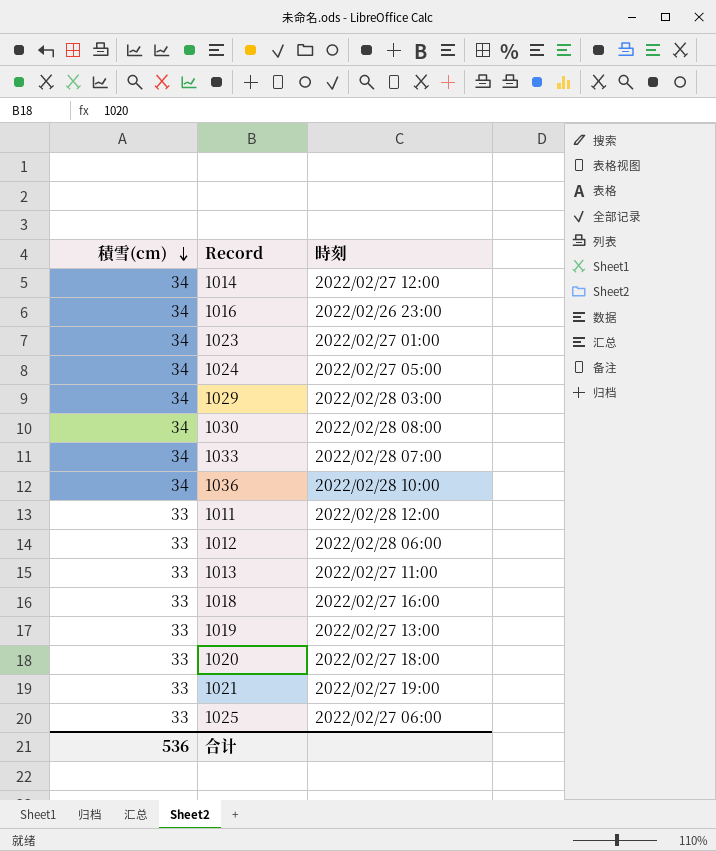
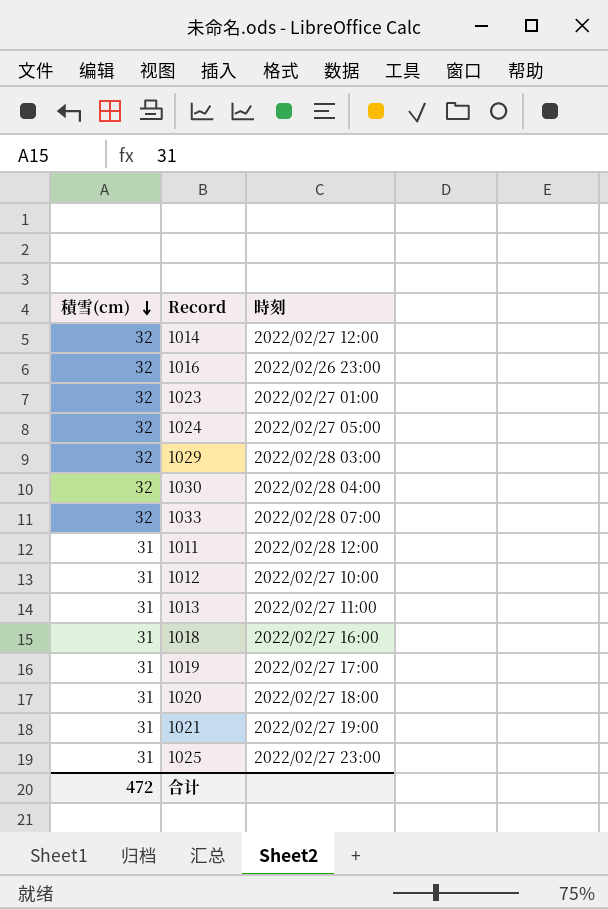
row 1036: 34 | 2022/02/28 10:00 -> none
1014 | 積雪(cm): 34 -> 32
1016 | 積雪(cm): 34 -> 32
1023 | 積雪(cm): 34 -> 32
1024 | 積雪(cm): 34 -> 32
1029 | 積雪(cm): 34 -> 32
1030 | 積雪(cm): 34 -> 32
1030 | 時刻: 2022/02/28 08:00 -> 2022/02/28 04:00
1033 | 積雪(cm): 34 -> 32
1011 | 積雪(cm): 33 -> 31
1012 | 積雪(cm): 33 -> 31
1012 | 時刻: 2022/02/28 06:00 -> 2022/02/27 10:00
1013 | 積雪(cm): 33 -> 31
1018 | 積雪(cm): 33 -> 31
1019 | 積雪(cm): 33 -> 31
1019 | 時刻: 2022/02/27 13:00 -> 2022/02/27 17:00
1020 | 積雪(cm): 33 -> 31
1021 | 積雪(cm): 33 -> 31
1025 | 積雪(cm): 33 -> 31
1025 | 時刻: 2022/02/27 06:00 -> 2022/02/27 23:00
合计 | 積雪(cm): 536 -> 472

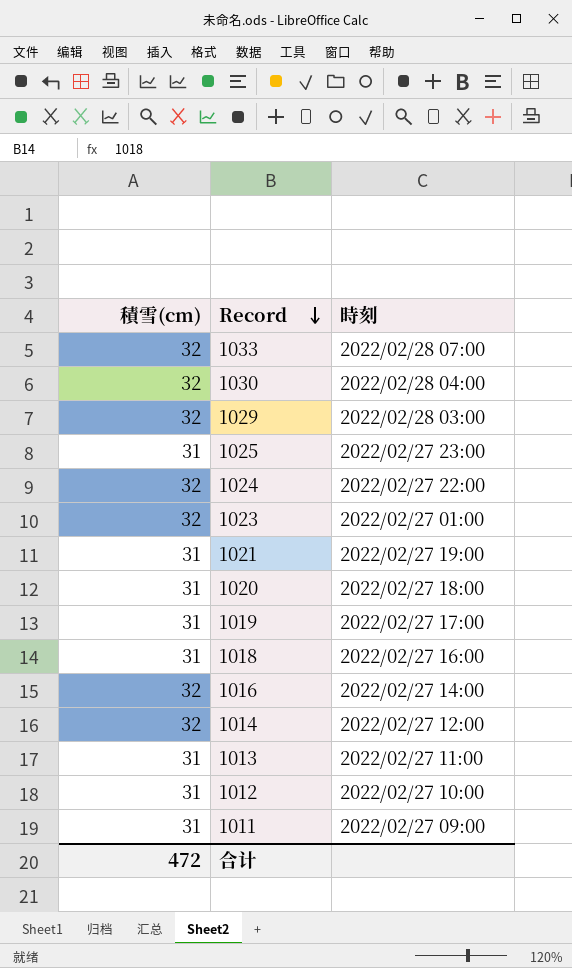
row order: 積雪(cm) descending -> Record descending
1024 | 時刻: 2022/02/27 05:00 -> 2022/02/27 22:00
1016 | 時刻: 2022/02/26 23:00 -> 2022/02/27 14:00
1011 | 時刻: 2022/02/28 12:00 -> 2022/02/27 09:00

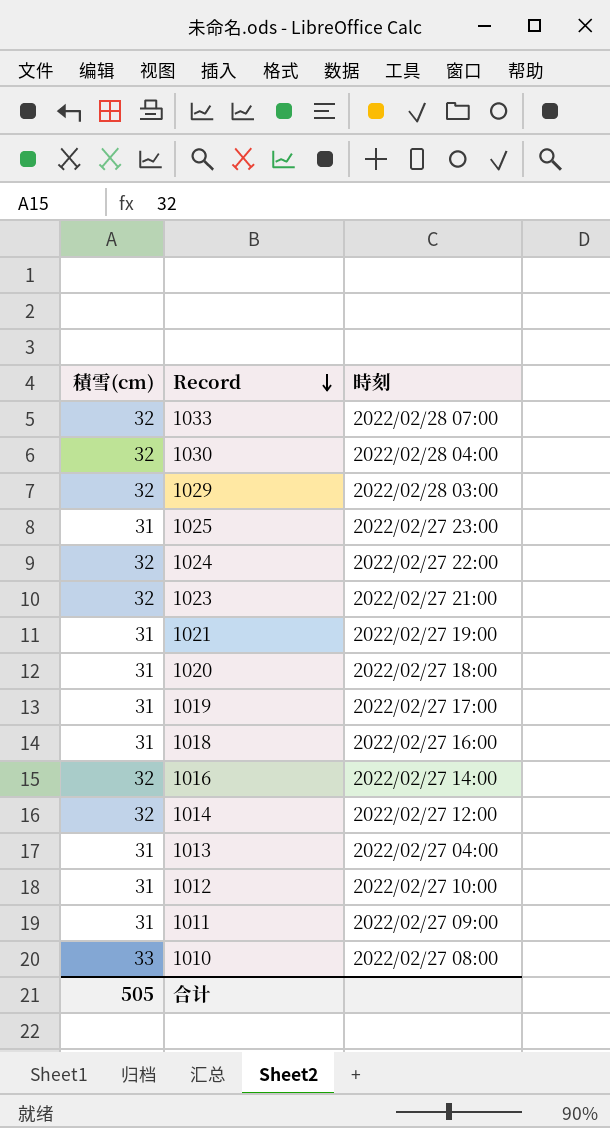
1023 | 時刻: 2022/02/27 01:00 -> 2022/02/27 21:00
1013 | 時刻: 2022/02/27 11:00 -> 2022/02/27 04:00
row 1010: none -> 33 | 2022/02/27 08:00
合计 | 積雪(cm): 472 -> 505

